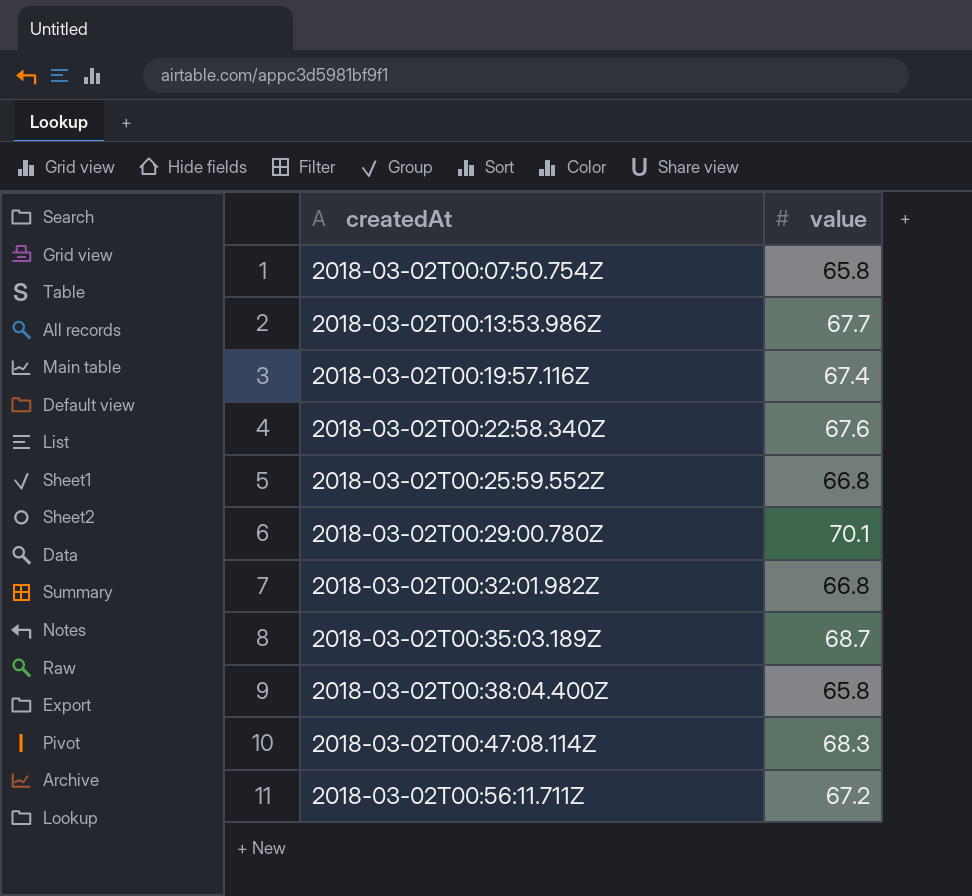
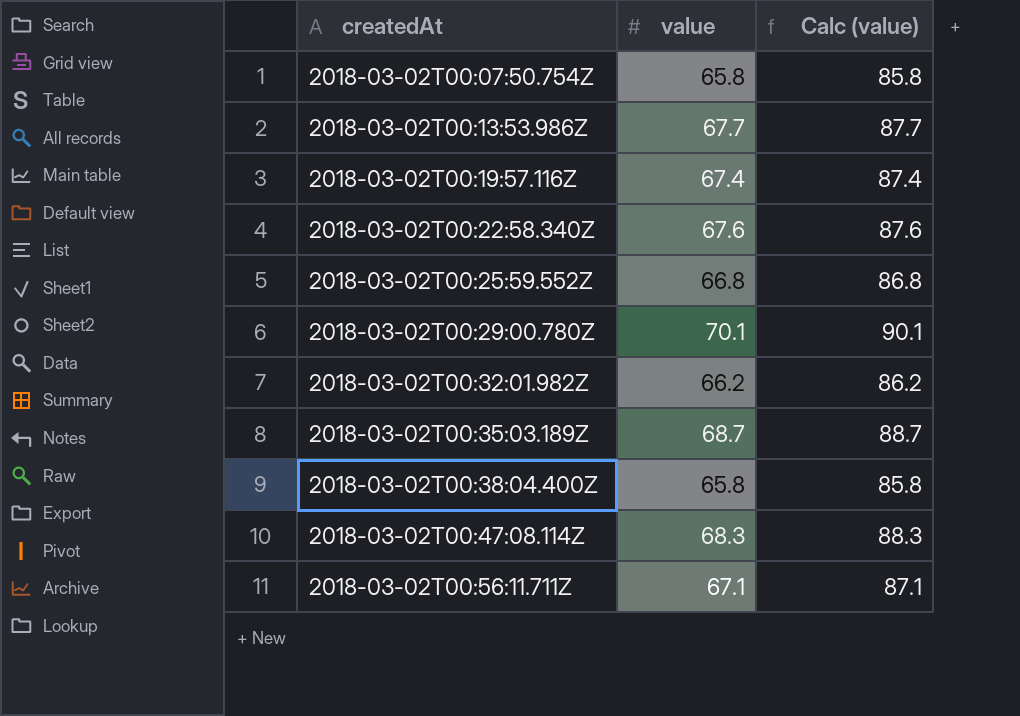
column Calc (value) | formula: none -> [value] + 20
2018-03-02T00:32:01.982Z | value: 66.8 -> 66.2
2018-03-02T00:56:11.711Z | value: 67.2 -> 67.1

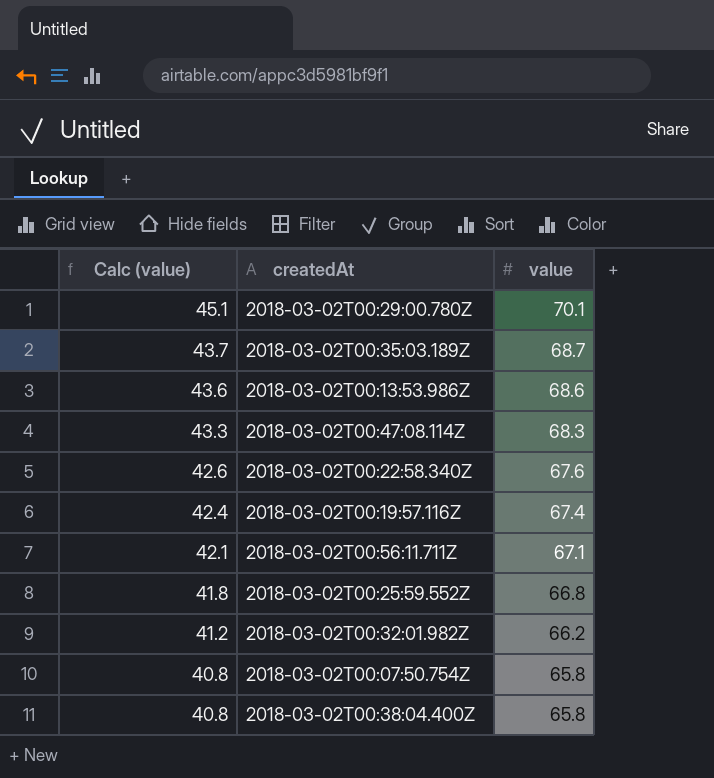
row order: createdAt ascending -> Calc (value) descending
column Calc (value) | formula: [value] + 20 -> [value] - 25
column Calc (value) | position: 3 -> 1
2018-03-02T00:13:53.986Z | value: 67.7 -> 68.6

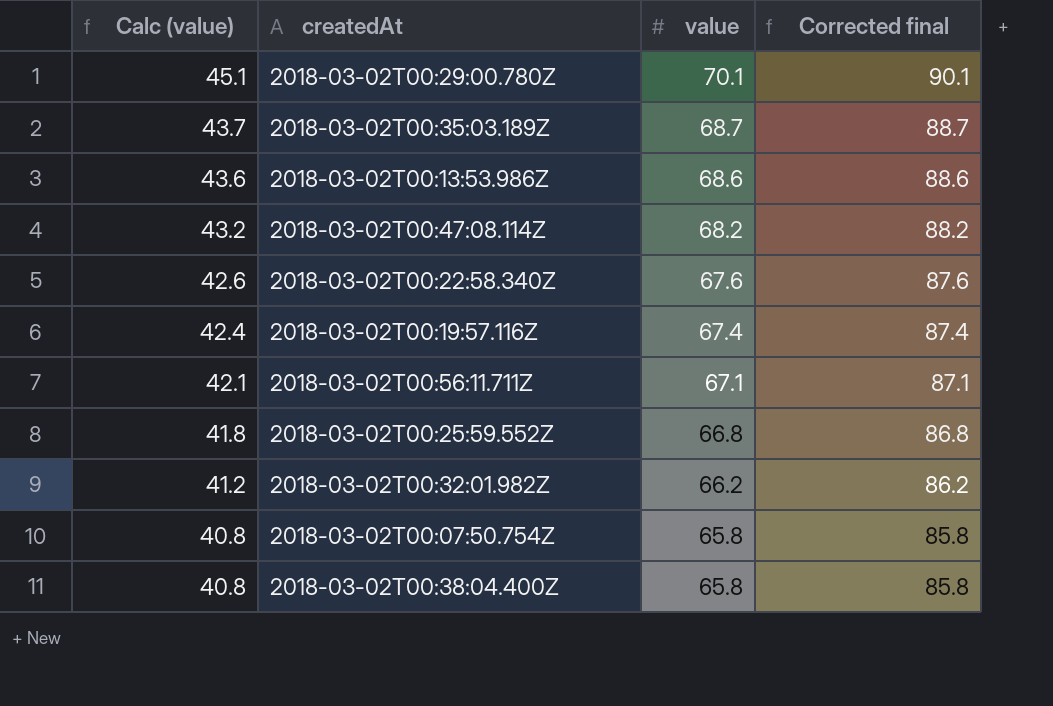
column Corrected final | formula: none -> [value] + 20
2018-03-02T00:47:08.114Z | Calc (value): 43.3 -> 43.2
2018-03-02T00:47:08.114Z | value: 68.3 -> 68.2

